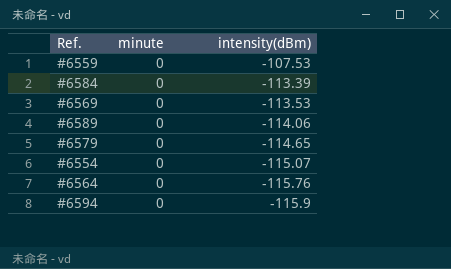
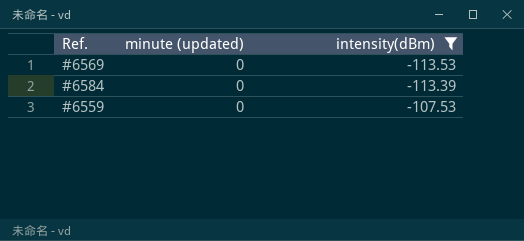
filter: none -> intensity(dBm) >= -113.53
row order: intensity(dBm) descending -> intensity(dBm) ascending
column name: minute -> minute (updated)

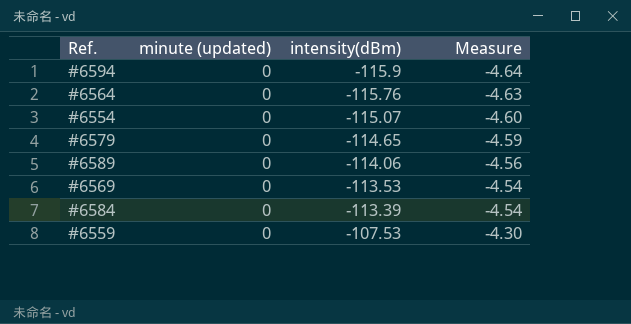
filter: intensity(dBm) >= -113.53 -> none
column Measure | formula: none -> [intensity(dBm)] * 0.04

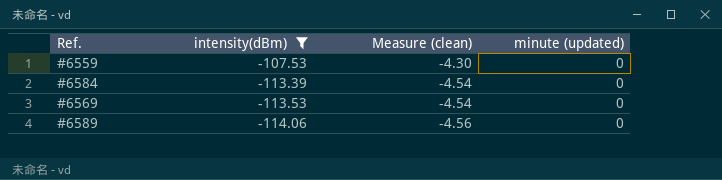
filter: none -> intensity(dBm) >= -114.06
row order: intensity(dBm) ascending -> intensity(dBm) descending
column name: Measure -> Measure (clean)
column minute (updated) | position: 2 -> 4

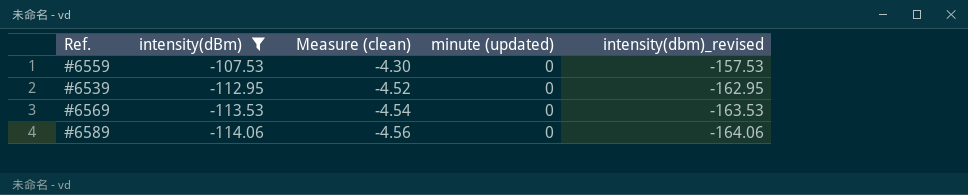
column intensity(dbm)_revised | formula: none -> [intensity(dBm)] - 50
row #6584: -113.39 | -4.54 | 0 -> none
row #6539: none -> -112.95 | -4.52 | 0 | -162.95

